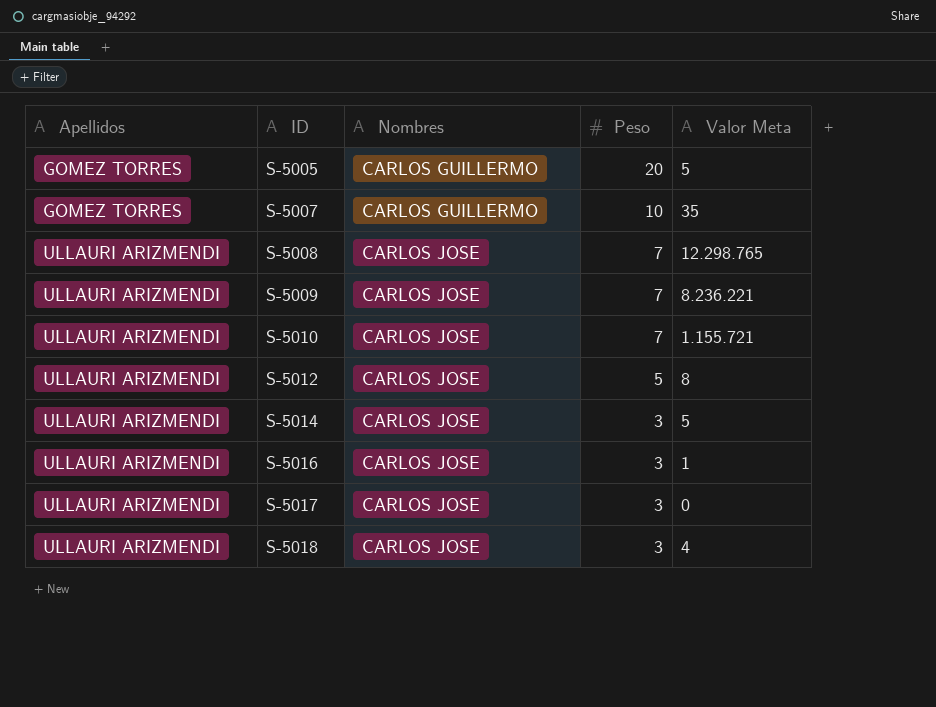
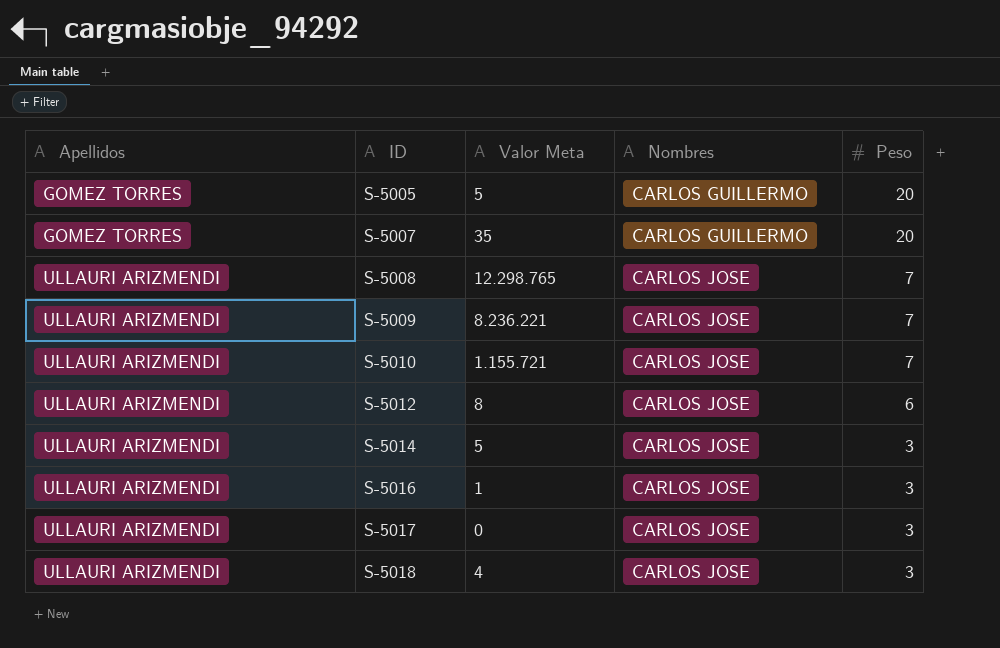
column Valor Meta | position: 5 -> 3
S-5007 | Peso: 10 -> 20
S-5012 | Peso: 5 -> 6

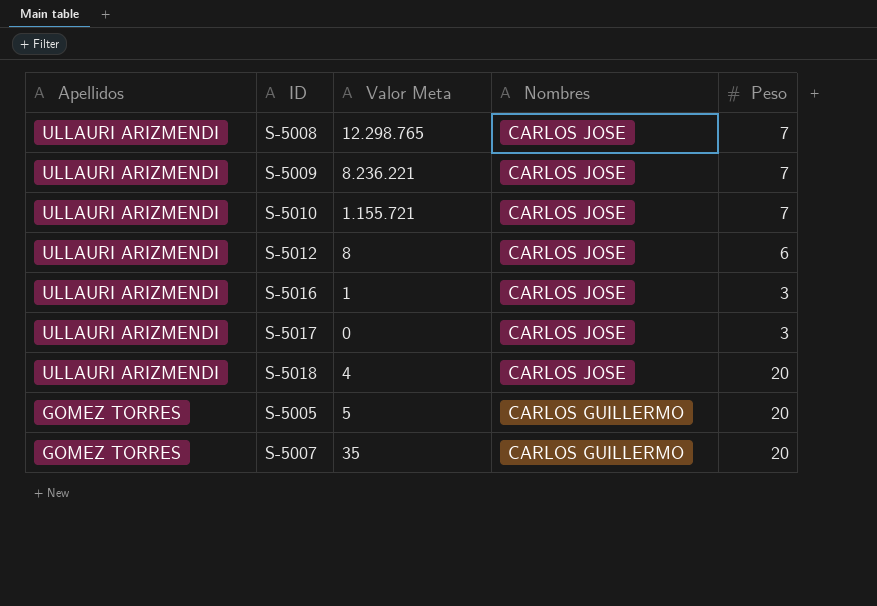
row order: Apellidos ascending -> Apellidos descending
row S-5014: ULLAURI ARIZMENDI | 5 | CARLOS JOSE | 3 -> none
S-5018 | Peso: 3 -> 20

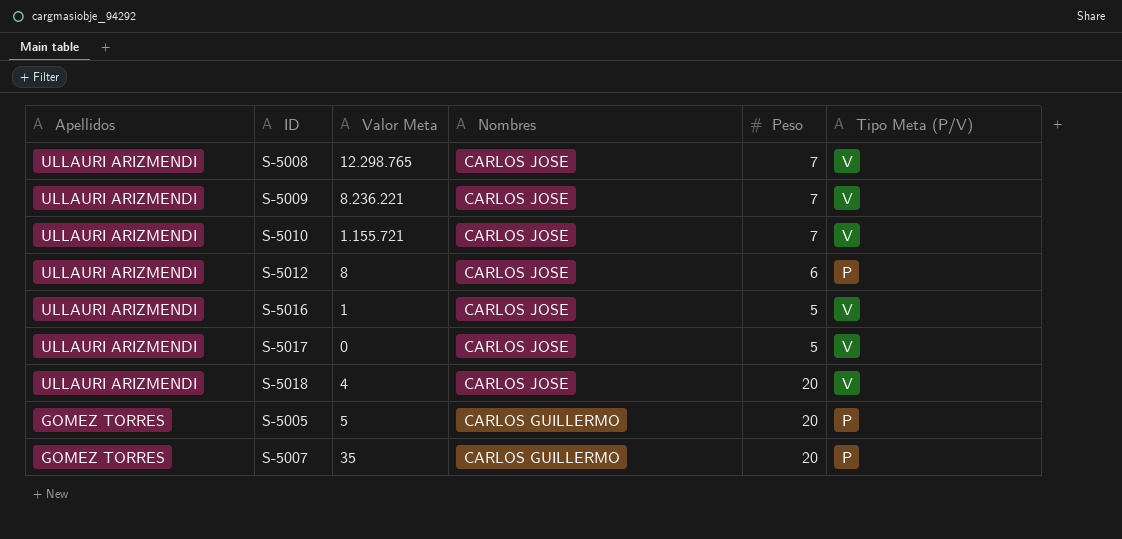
column Tipo Meta (P/V) | position: none -> 6
S-5016 | Peso: 3 -> 5
S-5017 | Peso: 3 -> 5

